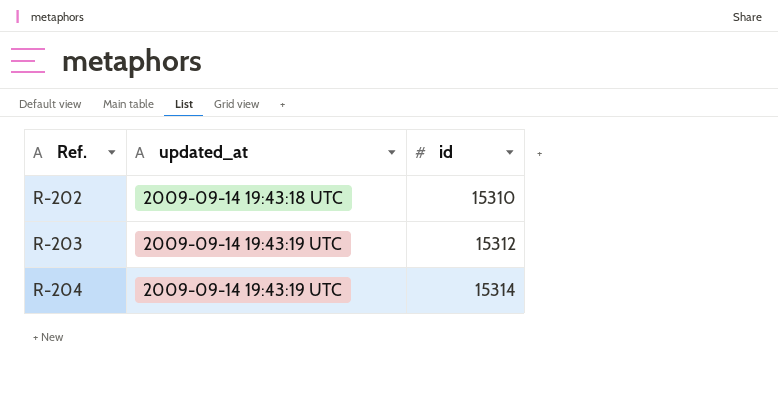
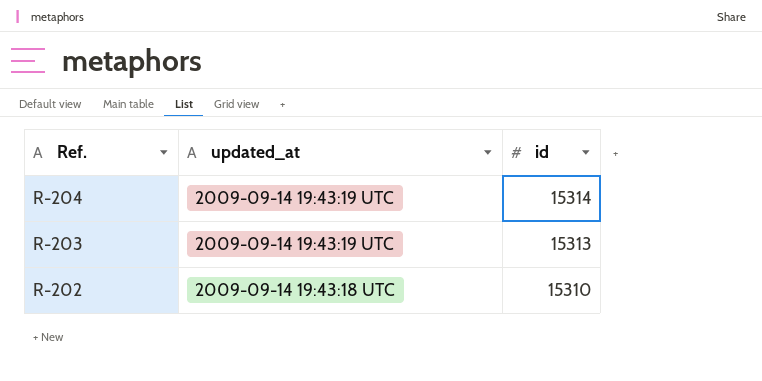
row order: Ref. ascending -> Ref. descending
R-203 | id: 15312 -> 15313

